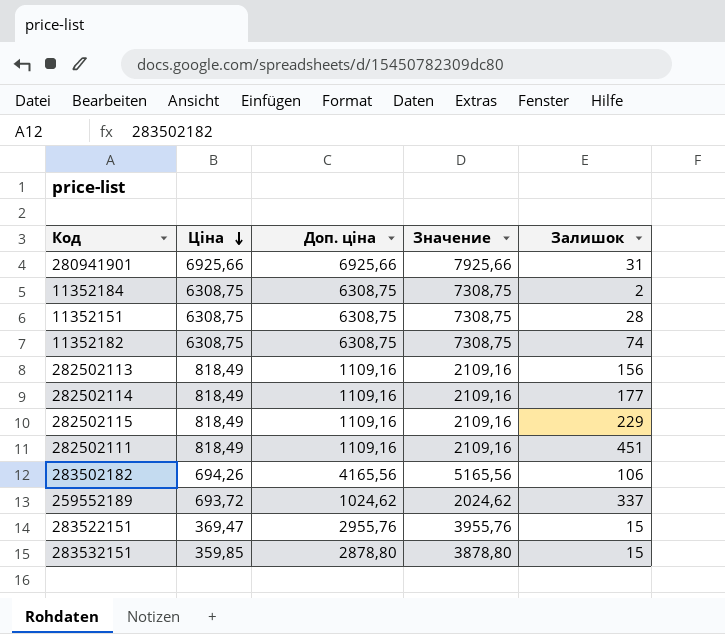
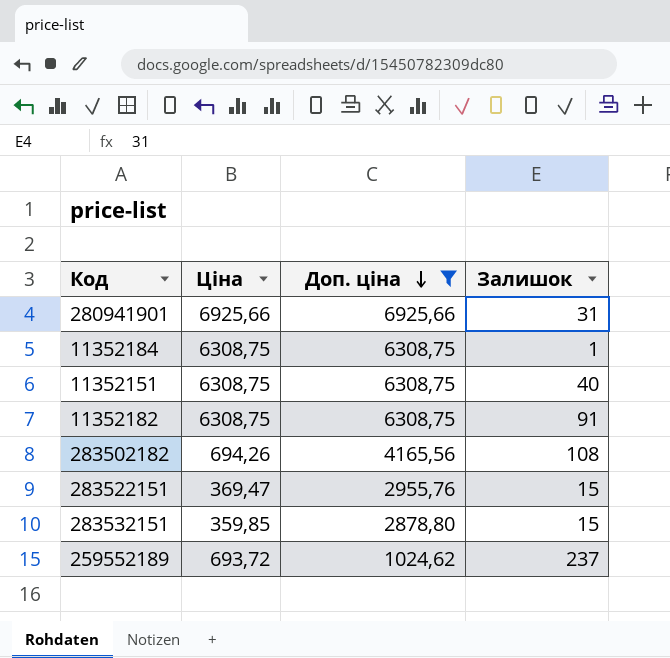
filter: none -> Доп. ціна != 1109,16
row order: Ціна descending -> Доп. ціна descending
column Значение | formula: [Доп. ціна] + 1000 -> none
11352184 | Залишок: 2 -> 1
11352151 | Залишок: 28 -> 40
11352182 | Залишок: 74 -> 91
283502182 | Залишок: 106 -> 108
259552189 | Залишок: 337 -> 237

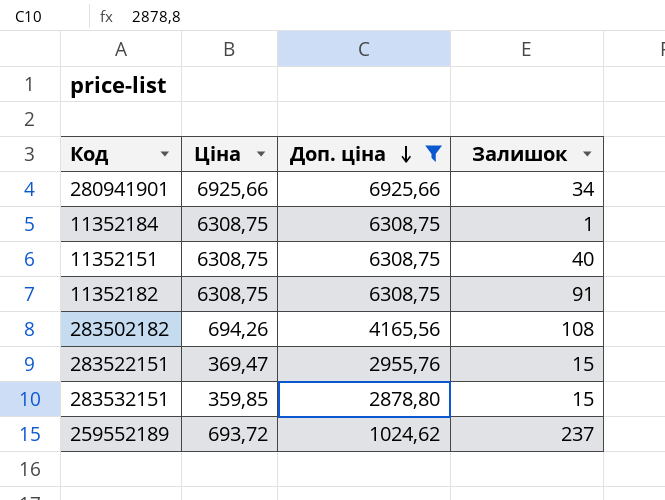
280941901 | Залишок: 31 -> 34

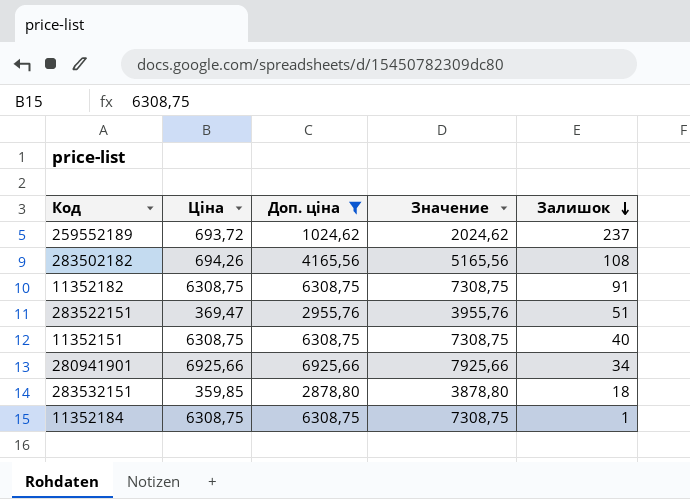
row order: Доп. ціна descending -> Залишок descending
column Значение | formula: none -> [Доп. ціна] + 1000
283522151 | Залишок: 15 -> 51
283532151 | Залишок: 15 -> 18

